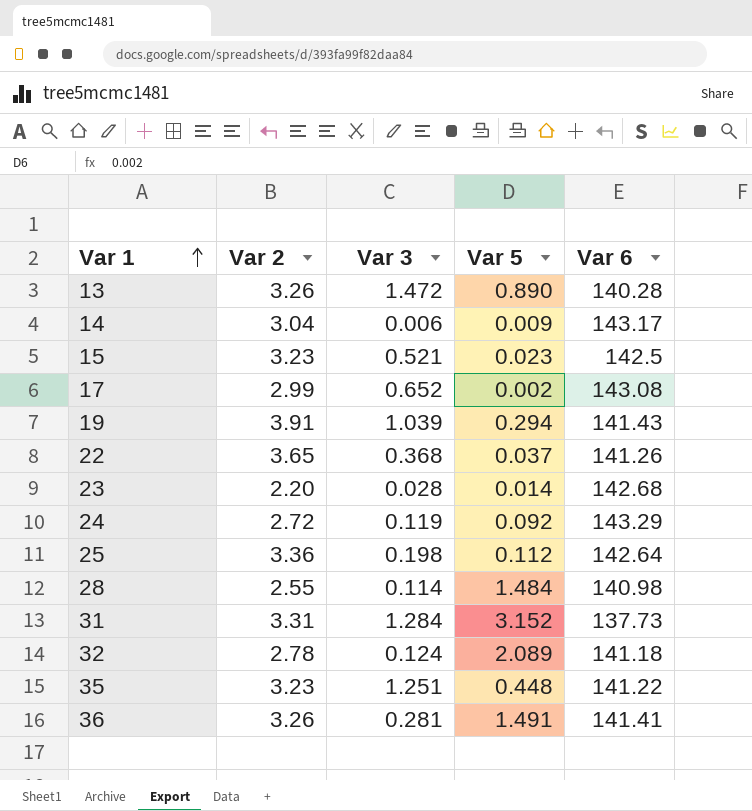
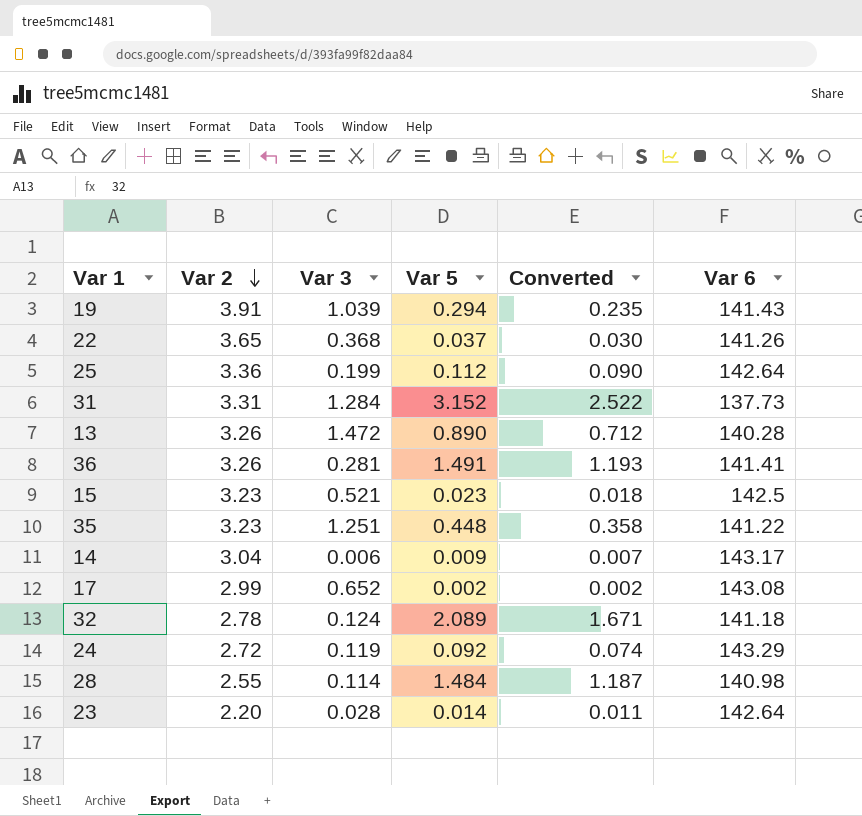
row order: Var 1 ascending -> Var 2 descending
column Converted | formula: none -> [Var 5] * 0.8
25 | Var 3: 0.198 -> 0.199
23 | Var 6: 142.68 -> 142.64

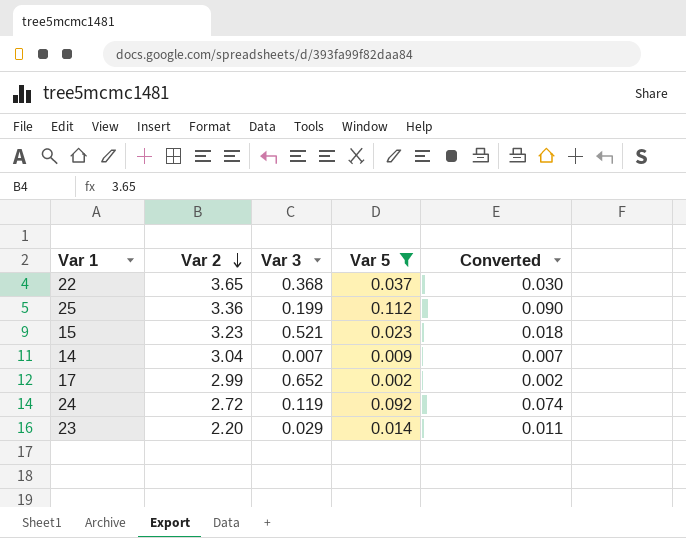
filter: none -> Var 5 <= 0.112
column Var 6 | position: 6 -> none
14 | Var 3: 0.006 -> 0.007
23 | Var 3: 0.028 -> 0.029

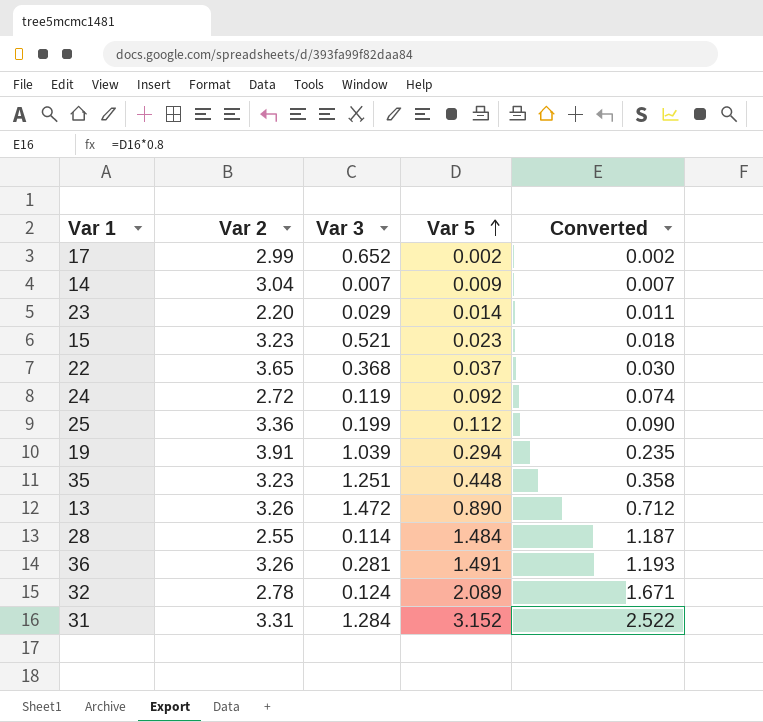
filter: Var 5 <= 0.112 -> none
row order: Var 2 descending -> Var 5 ascending

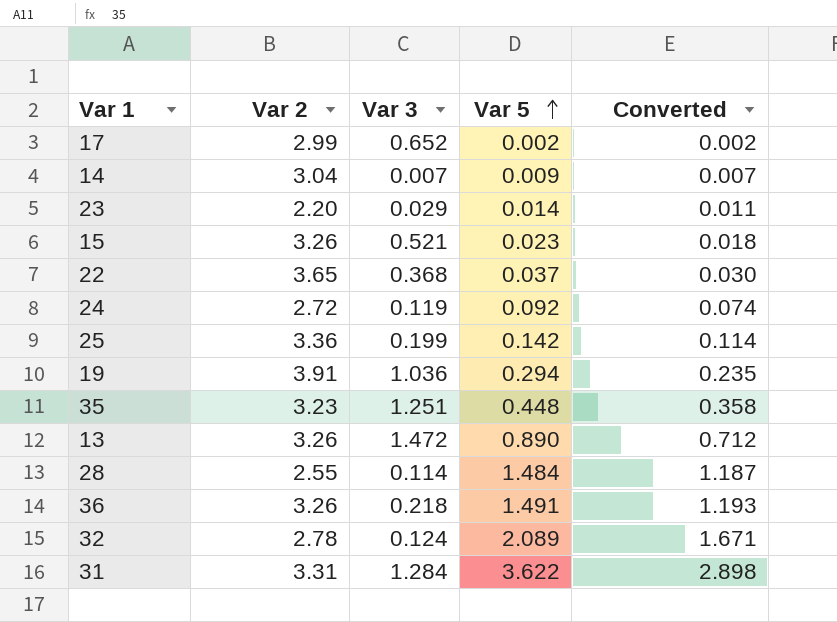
15 | Var 2: 3.23 -> 3.26
25 | Var 5: 0.112 -> 0.142
25 | Converted: 0.090 -> 0.114
19 | Var 3: 1.039 -> 1.036
36 | Var 3: 0.281 -> 0.218
31 | Var 5: 3.152 -> 3.622
31 | Converted: 2.522 -> 2.898

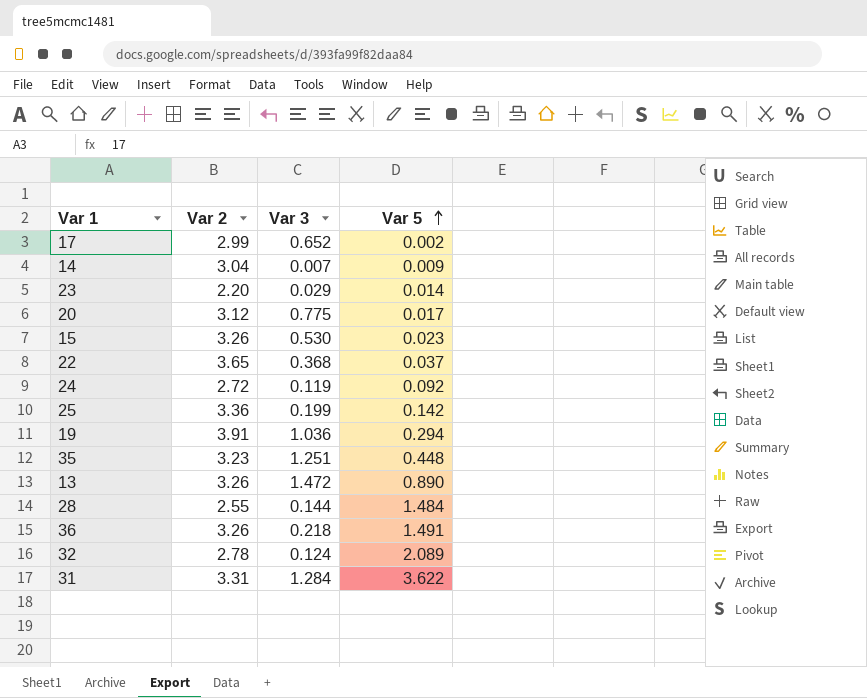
column Converted | formula: [Var 5] * 0.8 -> none
row 20: none -> 3.12 | 0.775 | 0.017
15 | Var 3: 0.521 -> 0.530
28 | Var 3: 0.114 -> 0.144

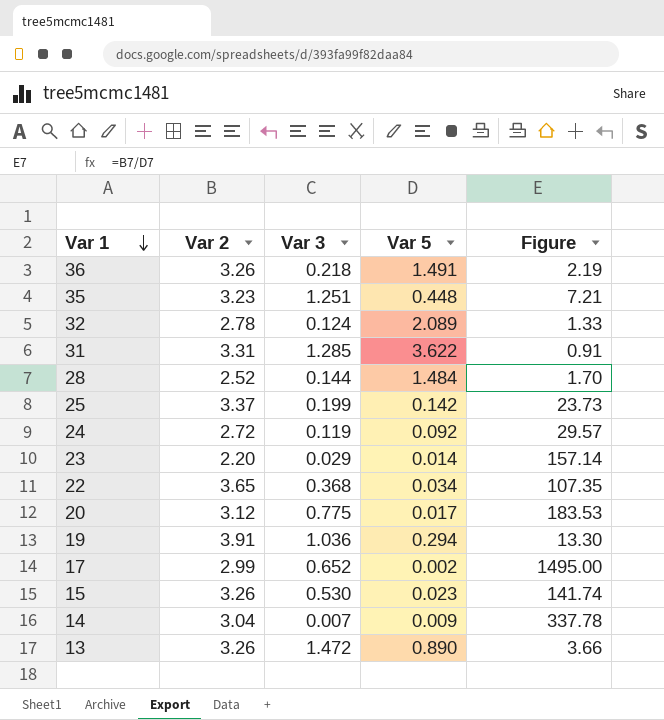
row order: Var 5 ascending -> Var 1 descending
column Figure | formula: none -> [Var 2] / [Var 5]
31 | Var 3: 1.284 -> 1.285
28 | Var 2: 2.55 -> 2.52
25 | Var 2: 3.36 -> 3.37
22 | Var 5: 0.037 -> 0.034

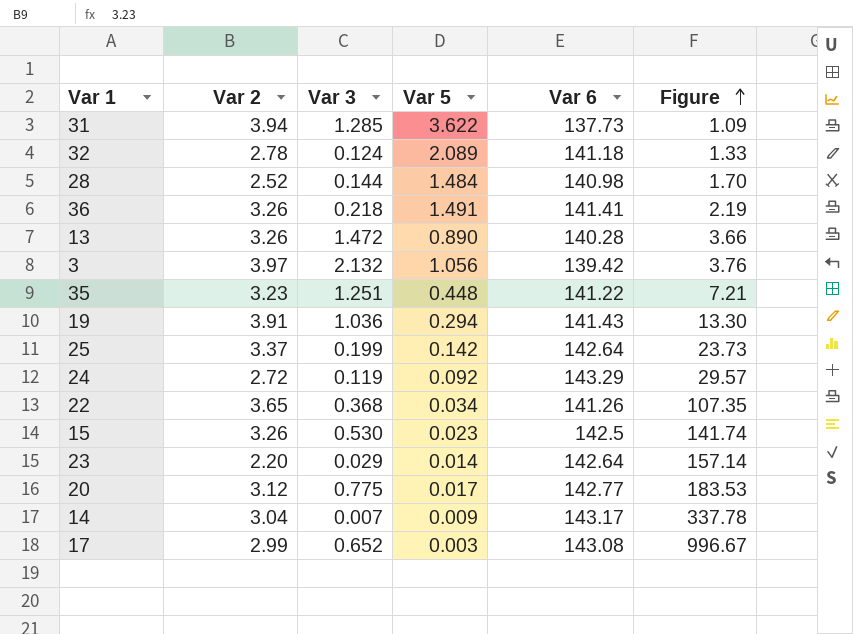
row order: Var 1 descending -> Figure ascending
column Var 6 | position: none -> 5
31 | Var 2: 3.31 -> 3.94
31 | Figure: 0.91 -> 1.09
row 3: none -> 3.97 | 2.132 | 1.056 | 139.42 | 3.76
17 | Var 5: 0.002 -> 0.003
17 | Figure: 1495.00 -> 996.67

